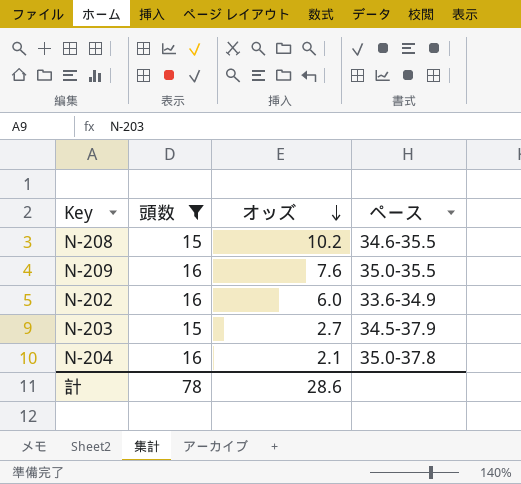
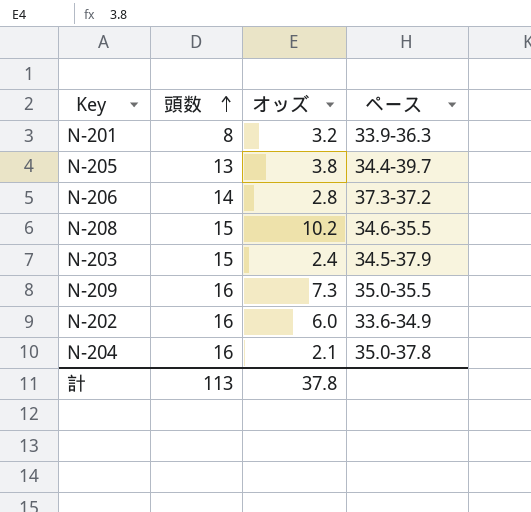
filter: 頭数 >= 15 -> none
row order: オッズ descending -> 頭数 ascending
N-203 | オッズ: 2.7 -> 2.4
N-209 | オッズ: 7.6 -> 7.3
計 | 頭数: 78 -> 113
計 | オッズ: 28.6 -> 37.8

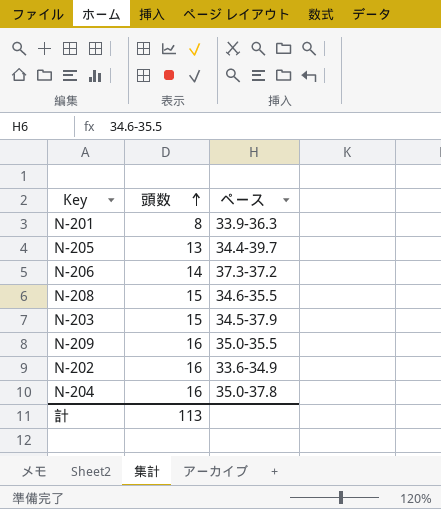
column オッズ | position: 3 -> none

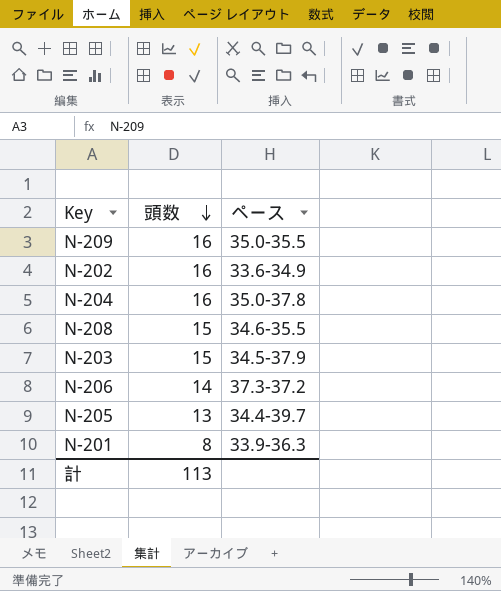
row order: 頭数 ascending -> 頭数 descending

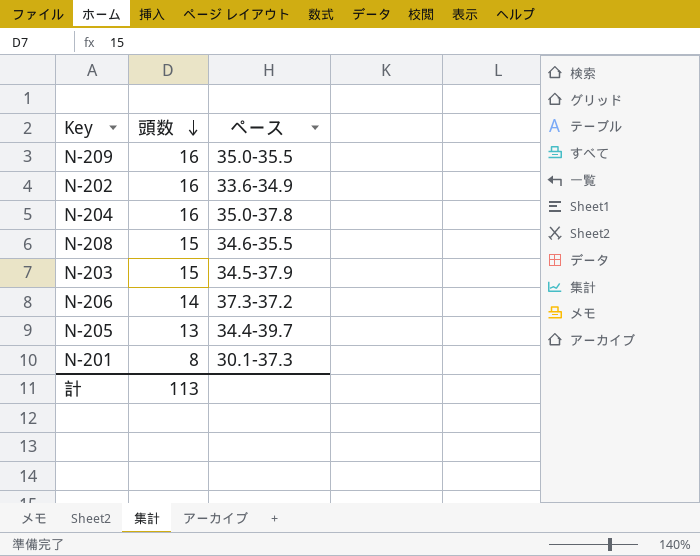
N-201 | ペース: 33.9-36.3 -> 30.1-37.3

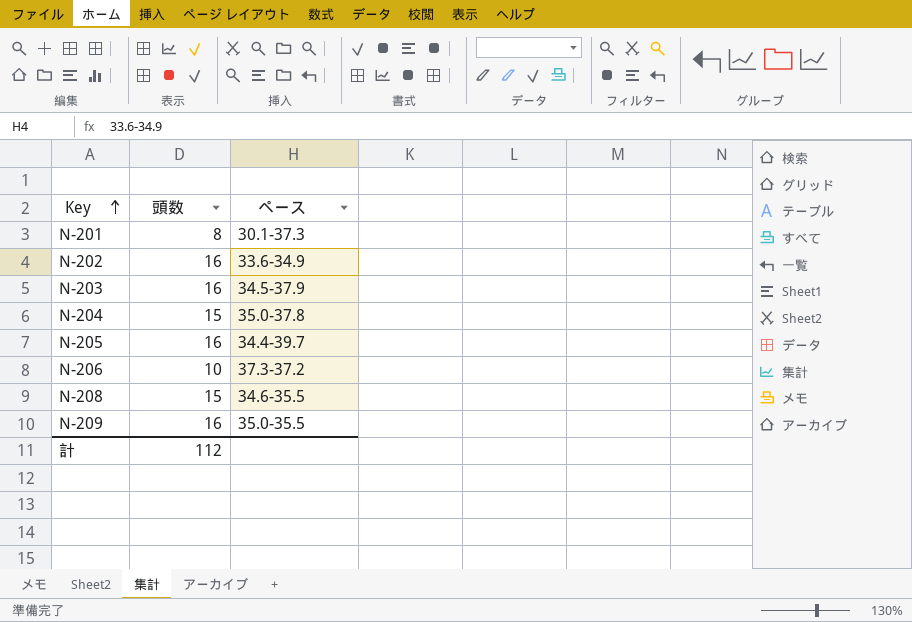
row order: 頭数 descending -> Key ascending
N-203 | 頭数: 15 -> 16
N-204 | 頭数: 16 -> 15
N-205 | 頭数: 13 -> 16
N-206 | 頭数: 14 -> 10
計 | 頭数: 113 -> 112

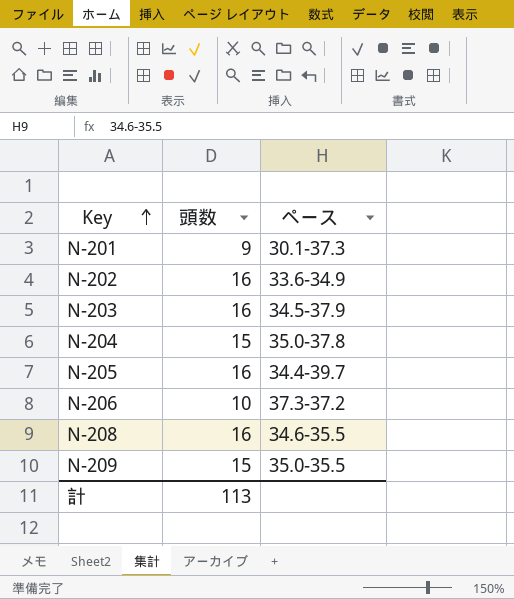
N-201 | 頭数: 8 -> 9
N-208 | 頭数: 15 -> 16
N-209 | 頭数: 16 -> 15
計 | 頭数: 112 -> 113

